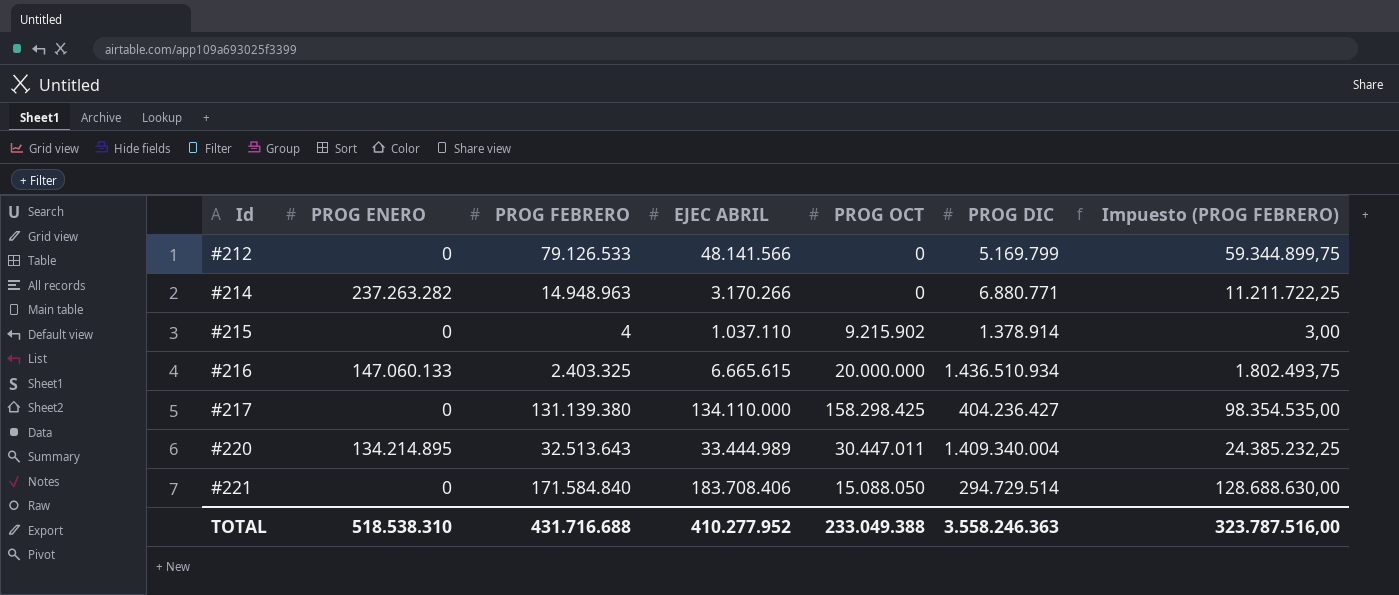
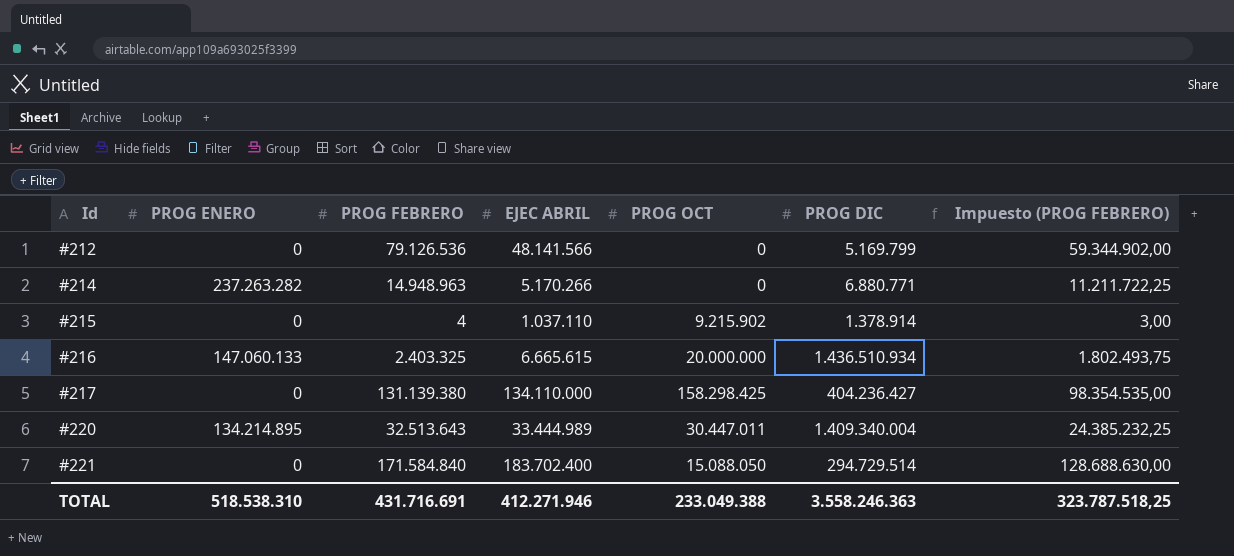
#212 | PROG FEBRERO: 79.126.533 -> 79.126.536
#212 | Impuesto (PROG FEBRERO): 59.344.899,75 -> 59.344.902,00
#214 | EJEC ABRIL: 3.170.266 -> 5.170.266
#221 | EJEC ABRIL: 183.708.406 -> 183.702.400
TOTAL | PROG FEBRERO: 431.716.688 -> 431.716.691
TOTAL | EJEC ABRIL: 410.277.952 -> 412.271.946
TOTAL | Impuesto (PROG FEBRERO): 323.787.516,00 -> 323.787.518,25

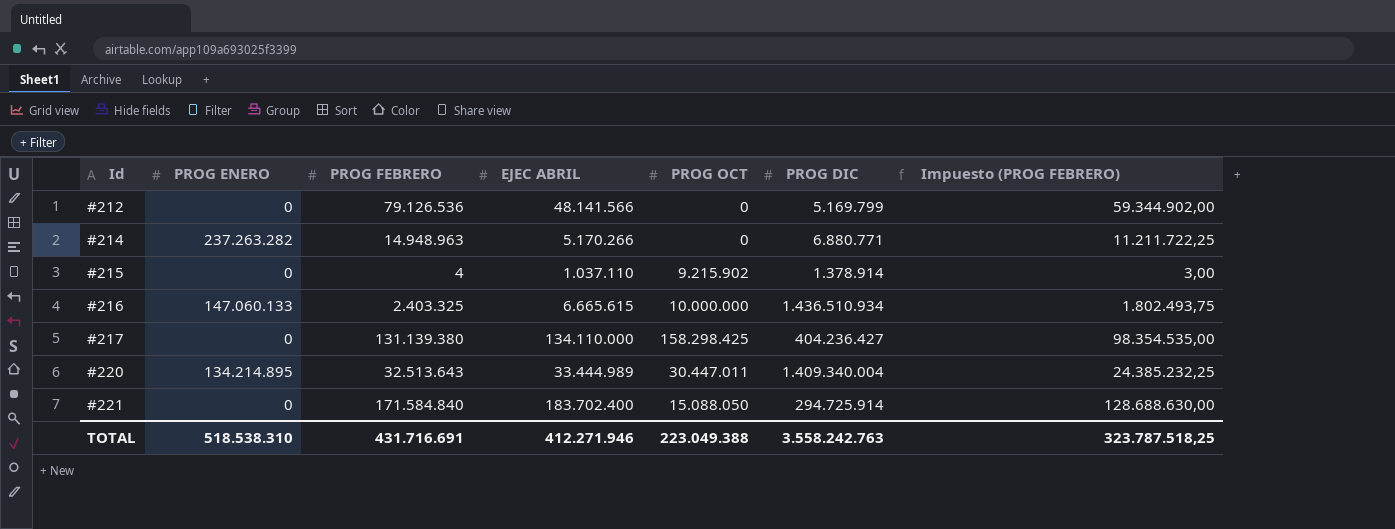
#216 | PROG OCT: 20.000.000 -> 10.000.000
#221 | PROG DIC: 294.729.514 -> 294.725.914
TOTAL | PROG OCT: 233.049.388 -> 223.049.388
TOTAL | PROG DIC: 3.558.246.363 -> 3.558.242.763

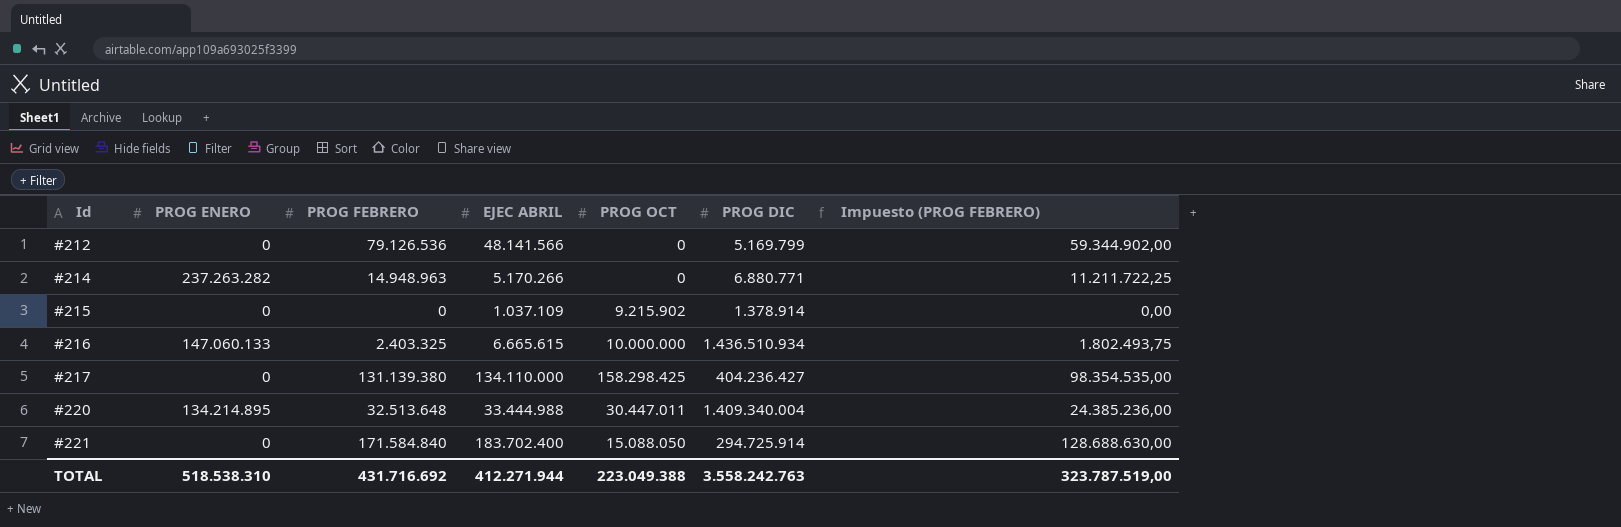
#215 | PROG FEBRERO: 4 -> 0
#215 | EJEC ABRIL: 1.037.110 -> 1.037.109
#215 | Impuesto (PROG FEBRERO): 3,00 -> 0,00
#220 | PROG FEBRERO: 32.513.643 -> 32.513.648
#220 | EJEC ABRIL: 33.444.989 -> 33.444.988
#220 | Impuesto (PROG FEBRERO): 24.385.232,25 -> 24.385.236,00
TOTAL | PROG FEBRERO: 431.716.691 -> 431.716.692
TOTAL | EJEC ABRIL: 412.271.946 -> 412.271.944
TOTAL | Impuesto (PROG FEBRERO): 323.787.518,25 -> 323.787.519,00

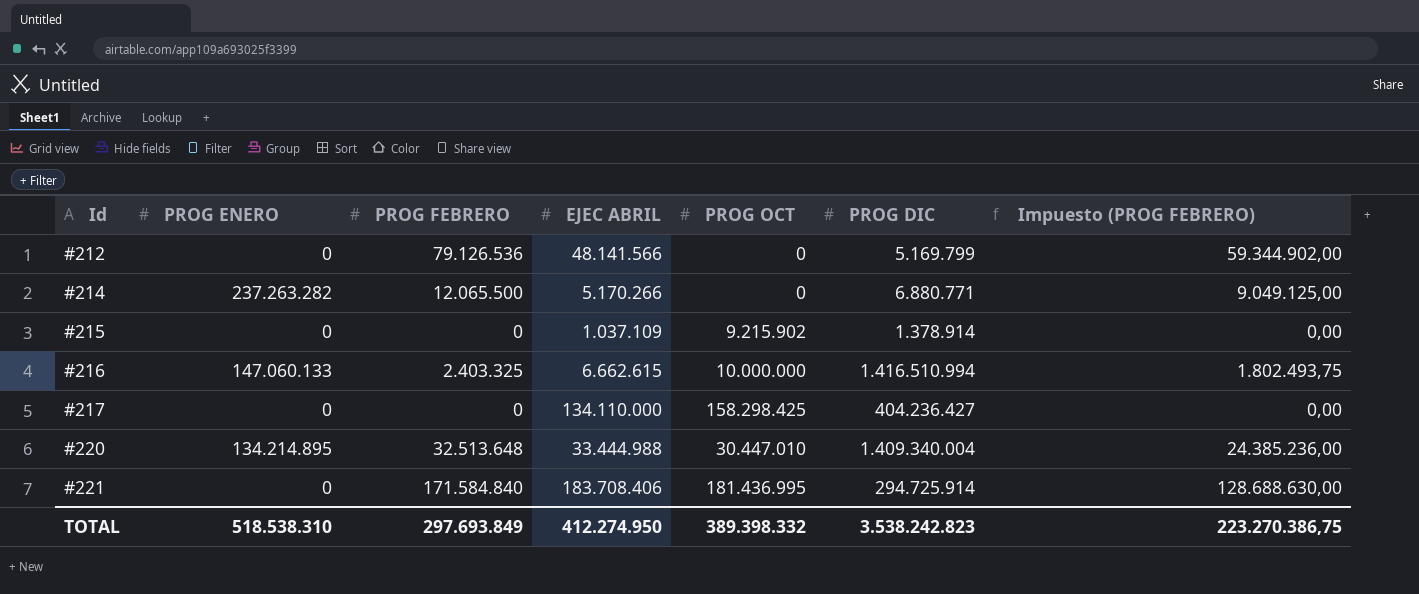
#214 | PROG FEBRERO: 14.948.963 -> 12.065.500
#214 | Impuesto (PROG FEBRERO): 11.211.722,25 -> 9.049.125,00
#216 | EJEC ABRIL: 6.665.615 -> 6.662.615
#216 | PROG DIC: 1.436.510.934 -> 1.416.510.994
#217 | PROG FEBRERO: 131.139.380 -> 0
#217 | Impuesto (PROG FEBRERO): 98.354.535,00 -> 0,00
#220 | PROG OCT: 30.447.011 -> 30.447.010
#221 | EJEC ABRIL: 183.702.400 -> 183.708.406
#221 | PROG OCT: 15.088.050 -> 181.436.995
TOTAL | PROG FEBRERO: 431.716.692 -> 297.693.849
TOTAL | EJEC ABRIL: 412.271.944 -> 412.274.950
TOTAL | PROG OCT: 223.049.388 -> 389.398.332
TOTAL | PROG DIC: 3.558.242.763 -> 3.538.242.823
TOTAL | Impuesto (PROG FEBRERO): 323.787.519,00 -> 223.270.386,75

